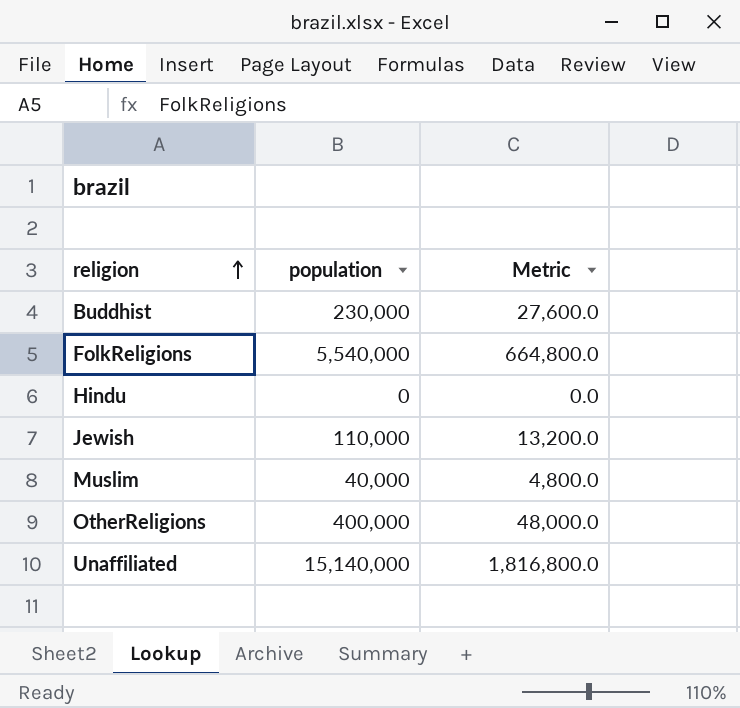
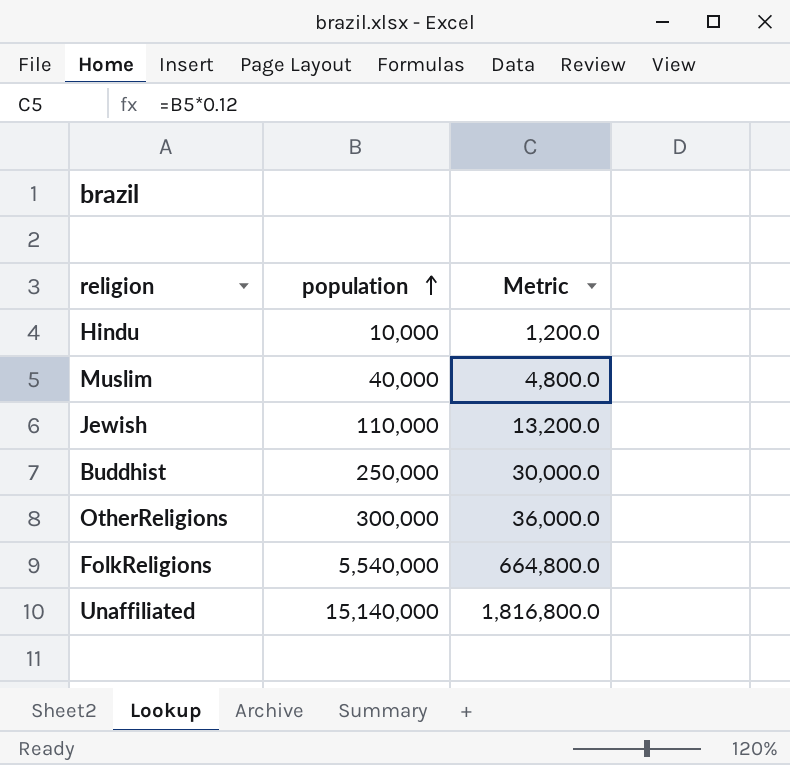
row order: religion ascending -> population ascending
Hindu | population: 0 -> 10,000
Hindu | Metric: 0.0 -> 1,200.0
Buddhist | population: 230,000 -> 250,000
Buddhist | Metric: 27,600.0 -> 30,000.0
OtherReligions | population: 400,000 -> 300,000
OtherReligions | Metric: 48,000.0 -> 36,000.0

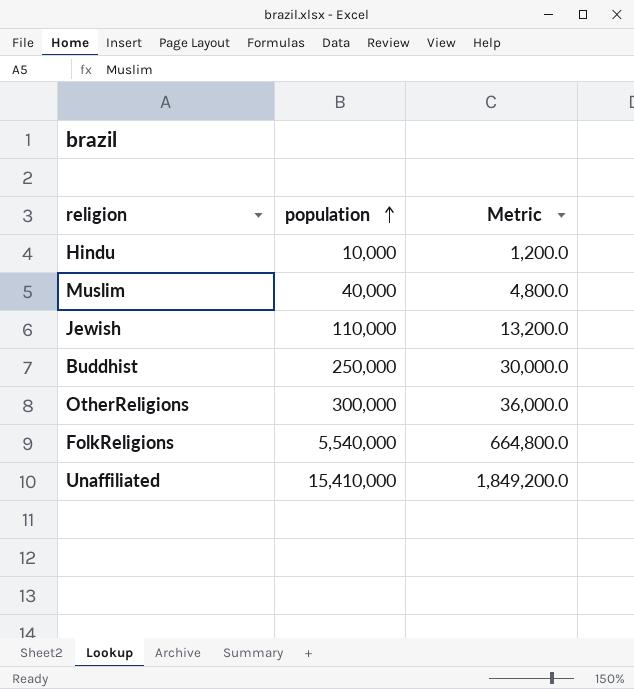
Unaffiliated | population: 15,140,000 -> 15,410,000
Unaffiliated | Metric: 1,816,800.0 -> 1,849,200.0

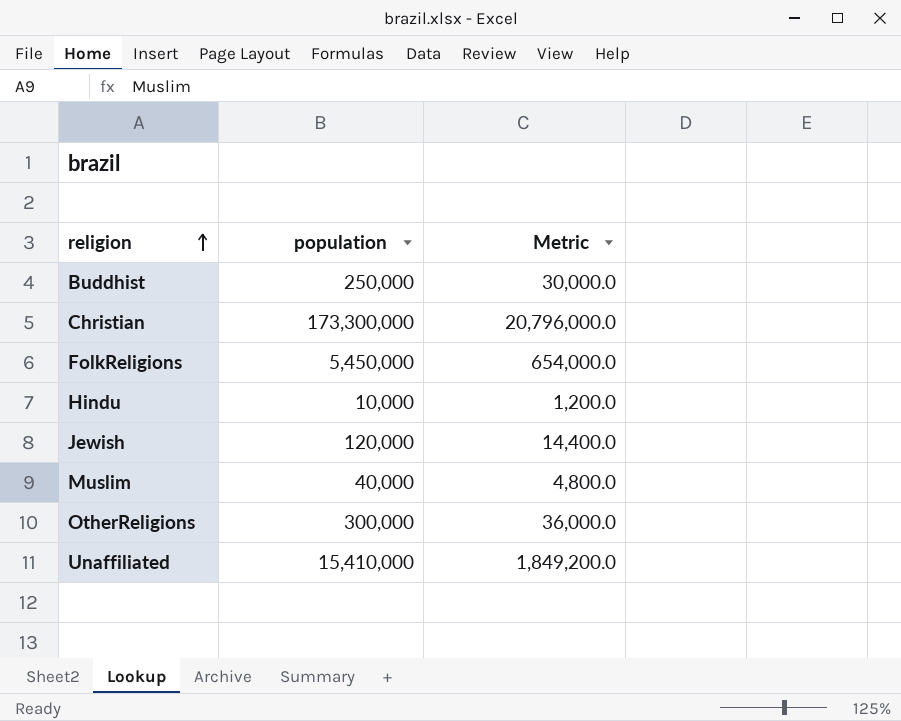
row order: population ascending -> religion ascending
row Christian: none -> 173,300,000 | 20,796,000.0
FolkReligions | population: 5,540,000 -> 5,450,000
FolkReligions | Metric: 664,800.0 -> 654,000.0
Jewish | population: 110,000 -> 120,000
Jewish | Metric: 13,200.0 -> 14,400.0

